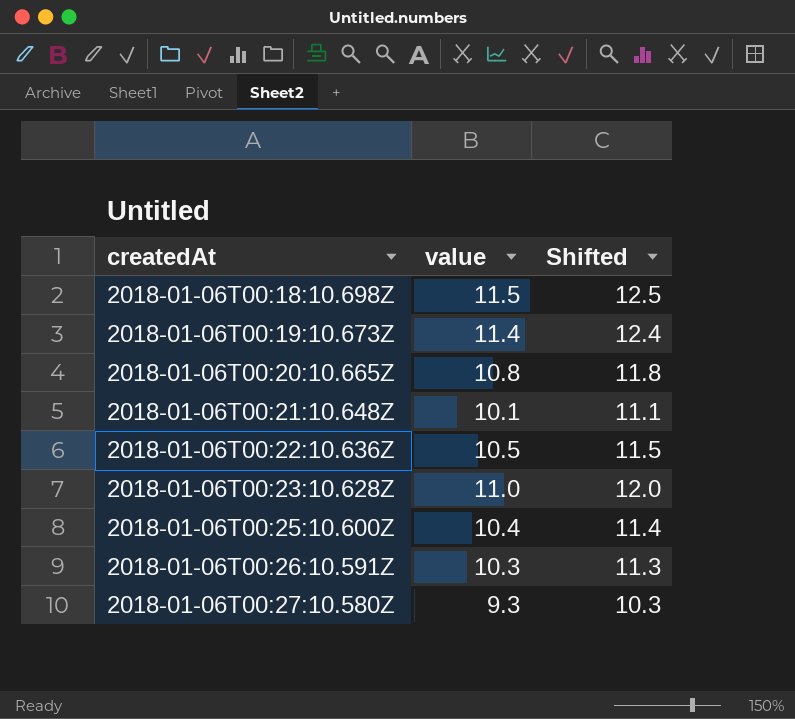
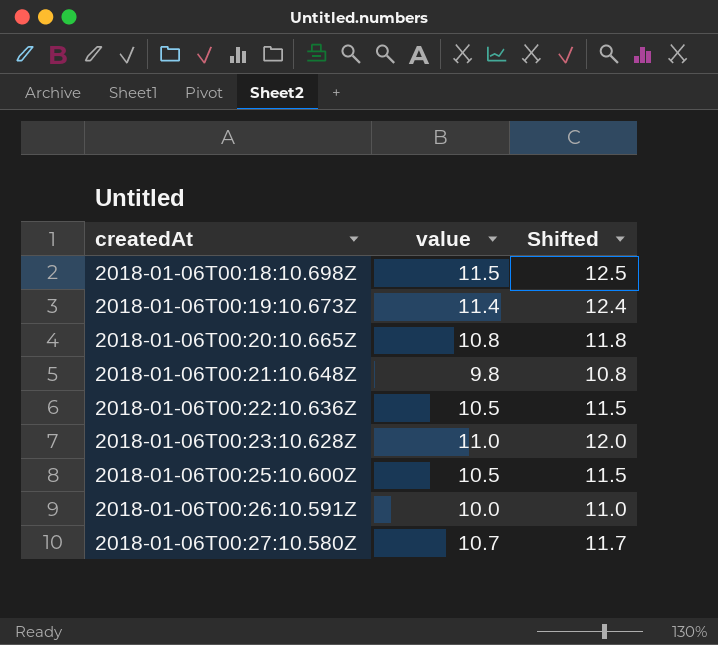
2018-01-06T00:21:10.648Z | value: 10.1 -> 9.8
2018-01-06T00:21:10.648Z | Shifted: 11.1 -> 10.8
2018-01-06T00:25:10.600Z | value: 10.4 -> 10.5
2018-01-06T00:25:10.600Z | Shifted: 11.4 -> 11.5
2018-01-06T00:26:10.591Z | value: 10.3 -> 10.0
2018-01-06T00:26:10.591Z | Shifted: 11.3 -> 11.0
2018-01-06T00:27:10.580Z | value: 9.3 -> 10.7
2018-01-06T00:27:10.580Z | Shifted: 10.3 -> 11.7

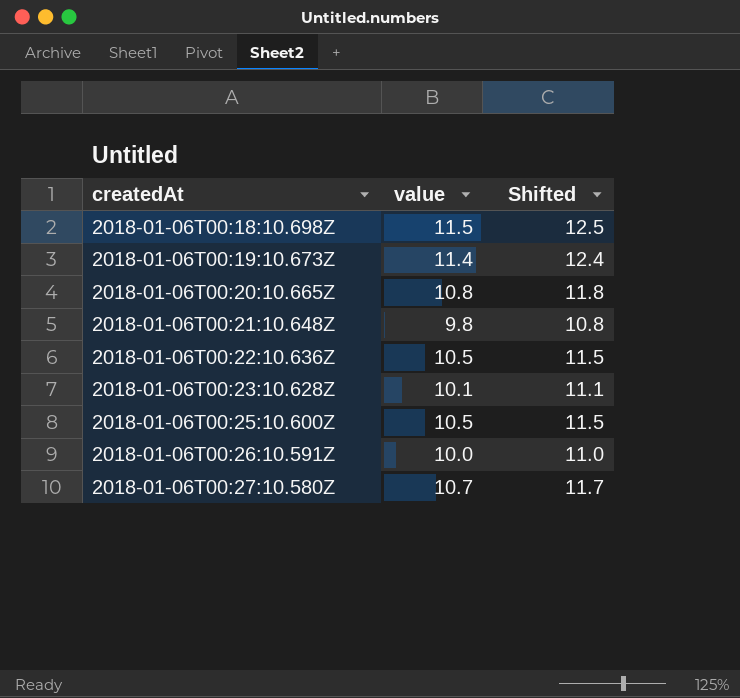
2018-01-06T00:23:10.628Z | value: 11.0 -> 10.1
2018-01-06T00:23:10.628Z | Shifted: 12.0 -> 11.1

